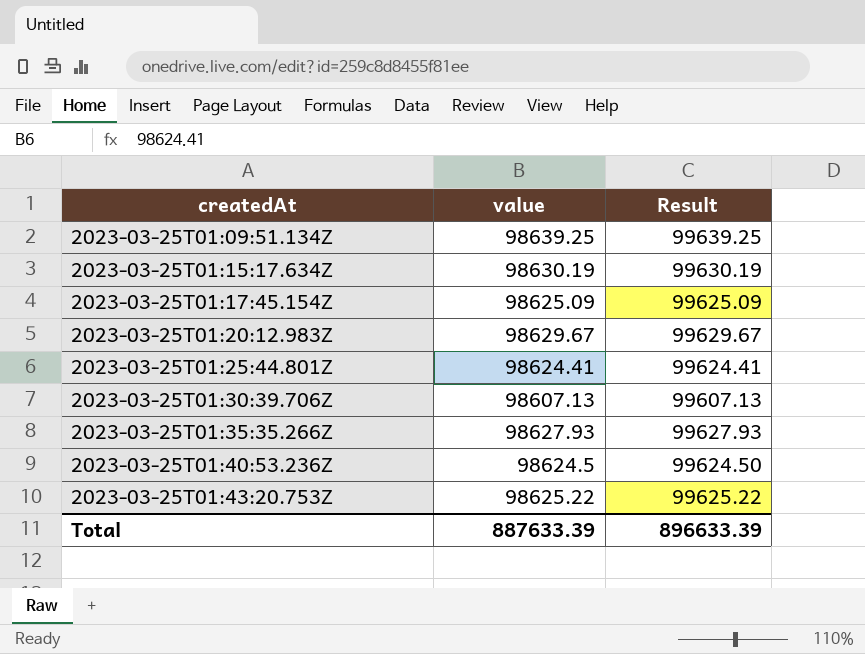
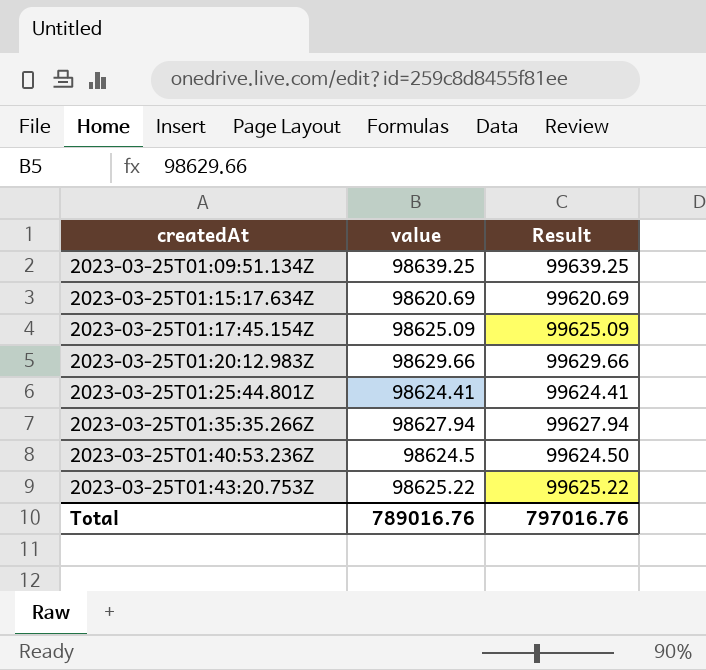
row 2023-03-25T01:30:39.706Z: 98607.13 | 99607.13 -> none
2023-03-25T01:15:17.634Z | value: 98630.19 -> 98620.69
2023-03-25T01:15:17.634Z | Result: 99630.19 -> 99620.69
2023-03-25T01:20:12.983Z | value: 98629.67 -> 98629.66
2023-03-25T01:20:12.983Z | Result: 99629.67 -> 99629.66
2023-03-25T01:35:35.266Z | value: 98627.93 -> 98627.94
2023-03-25T01:35:35.266Z | Result: 99627.93 -> 99627.94
Total | value: 887633.39 -> 789016.76
Total | Result: 896633.39 -> 797016.76

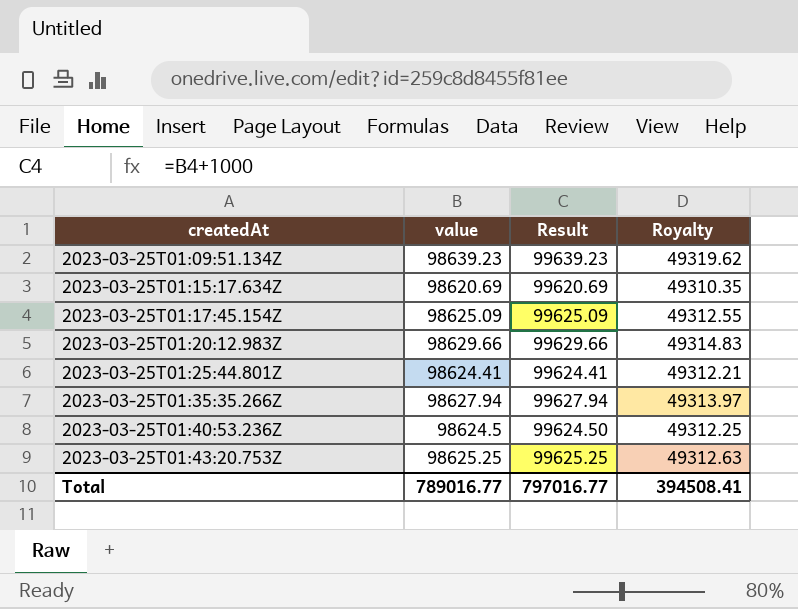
column Royalty | formula: none -> [value] * 0.5
2023-03-25T01:09:51.134Z | value: 98639.25 -> 98639.23
2023-03-25T01:09:51.134Z | Result: 99639.25 -> 99639.23
2023-03-25T01:43:20.753Z | value: 98625.22 -> 98625.25
2023-03-25T01:43:20.753Z | Result: 99625.22 -> 99625.25
Total | value: 789016.76 -> 789016.77
Total | Result: 797016.76 -> 797016.77

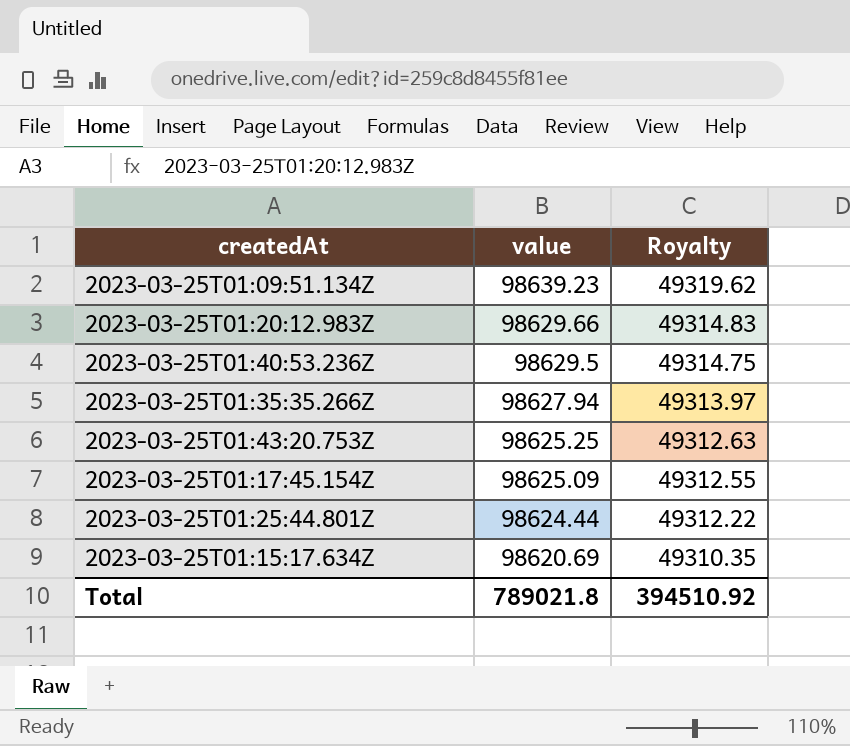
row order: createdAt ascending -> value descending
column Result | formula: [value] + 1000 -> none
2023-03-25T01:40:53.236Z | value: 98624.5 -> 98629.5
2023-03-25T01:40:53.236Z | Royalty: 49312.25 -> 49314.75
2023-03-25T01:25:44.801Z | value: 98624.41 -> 98624.44
2023-03-25T01:25:44.801Z | Royalty: 49312.21 -> 49312.22
Total | value: 789016.77 -> 789021.8
Total | Royalty: 394508.41 -> 394510.92

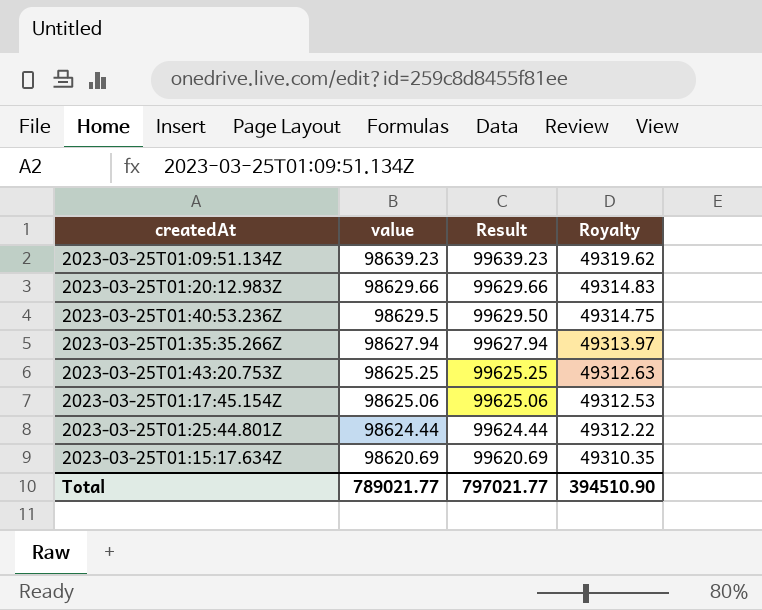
column Result | formula: none -> [value] + 1000
2023-03-25T01:17:45.154Z | value: 98625.09 -> 98625.06
2023-03-25T01:17:45.154Z | Royalty: 49312.55 -> 49312.53
Total | value: 789021.8 -> 789021.77
Total | Royalty: 394510.92 -> 394510.90

